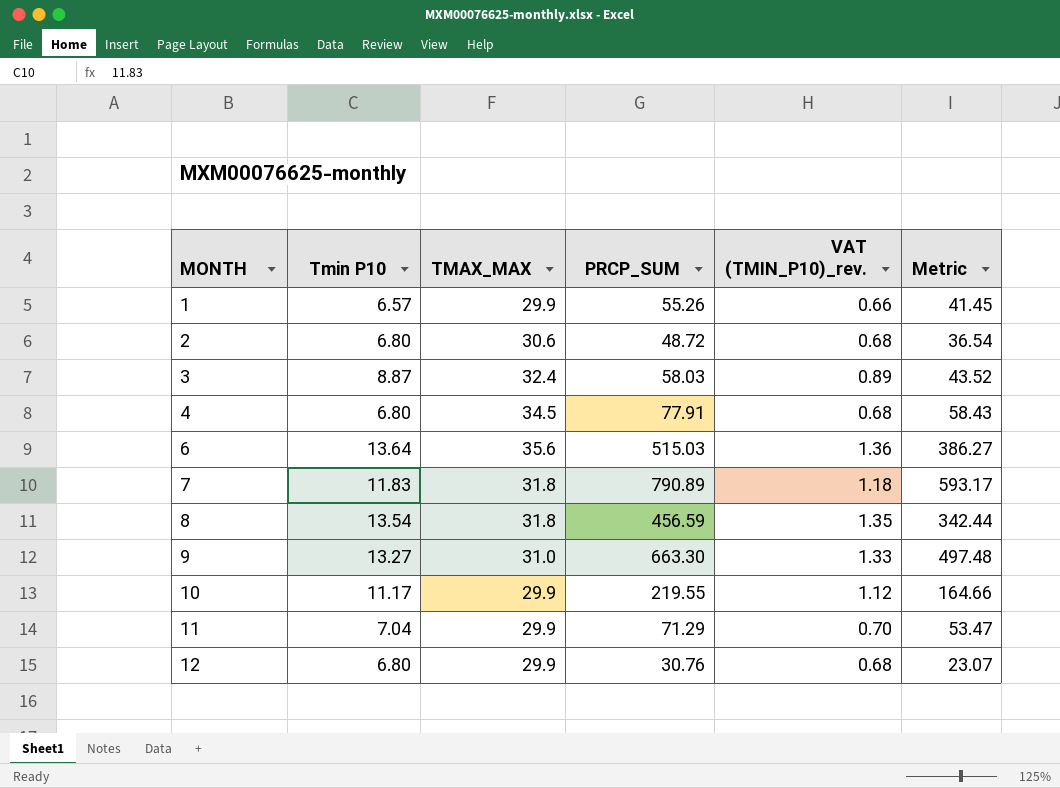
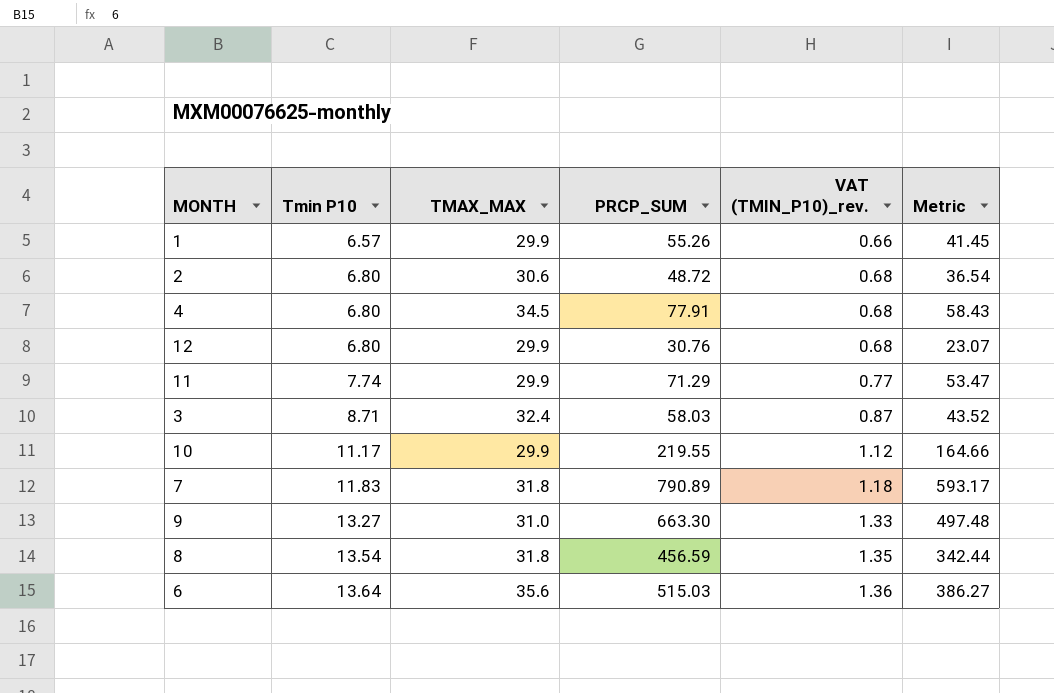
row order: MONTH ascending -> Tmin P10 ascending
11 | Tmin P10: 7.04 -> 7.74
11 | VAT (TMIN_P10)_rev.: 0.70 -> 0.77
3 | Tmin P10: 8.87 -> 8.71
3 | VAT (TMIN_P10)_rev.: 0.89 -> 0.87

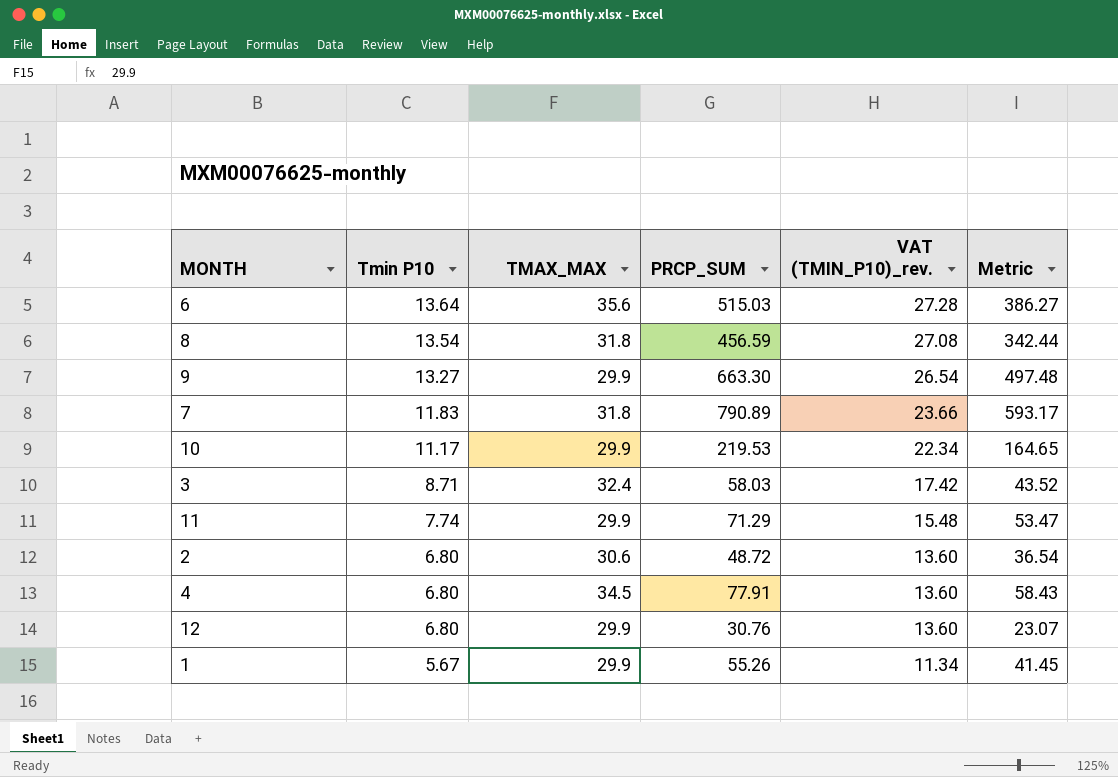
row order: Tmin P10 ascending -> Tmin P10 descending
column VAT (TMIN_P10)_rev. | formula: [Tmin P10] * 0.1 -> [Tmin P10] * 2
9 | TMAX_MAX: 31.0 -> 29.9
10 | PRCP_SUM: 219.55 -> 219.53
10 | Metric: 164.66 -> 164.65
1 | Tmin P10: 6.57 -> 5.67

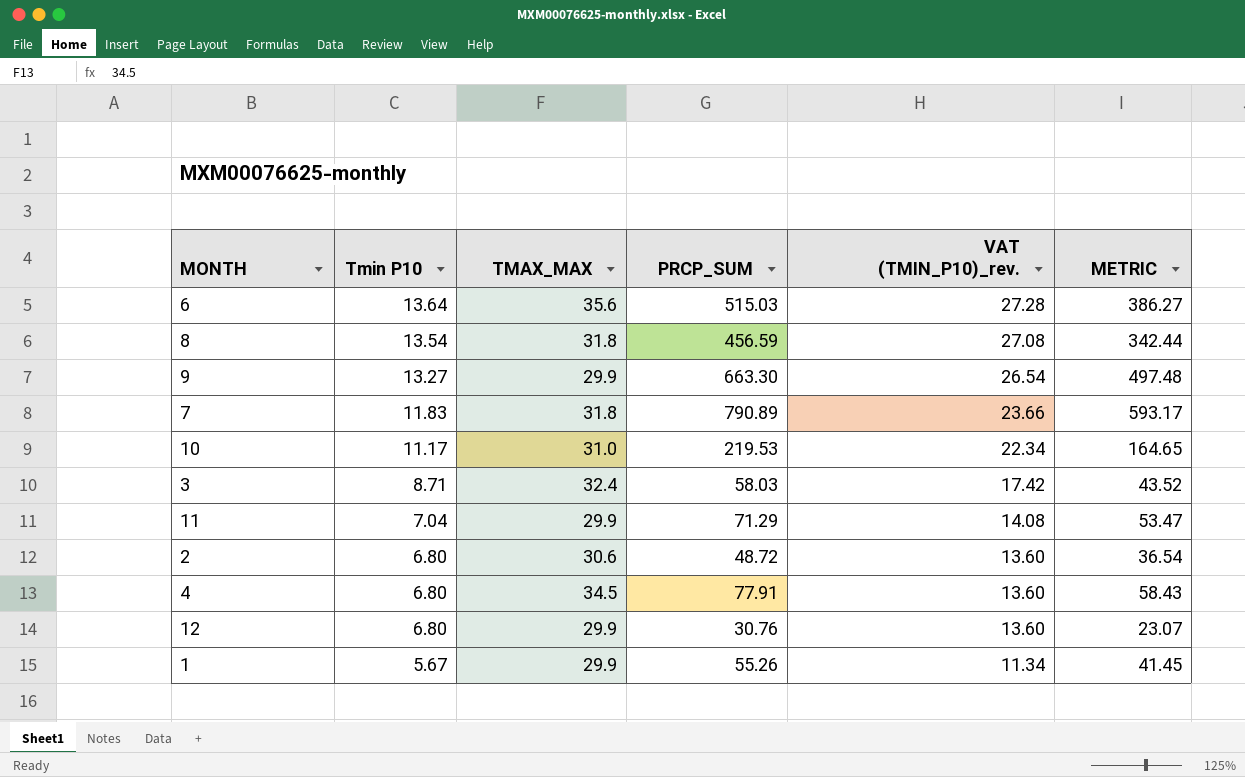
column name: Metric -> METRIC
10 | TMAX_MAX: 29.9 -> 31.0
11 | Tmin P10: 7.74 -> 7.04
11 | VAT (TMIN_P10)_rev.: 15.48 -> 14.08

